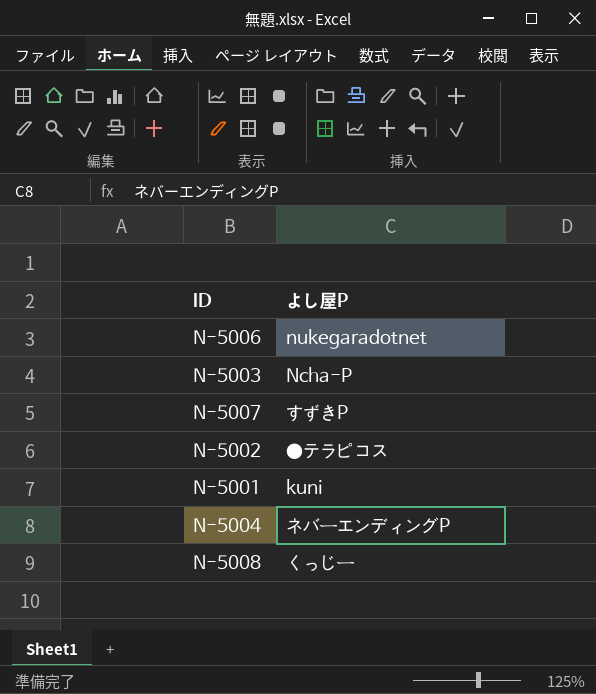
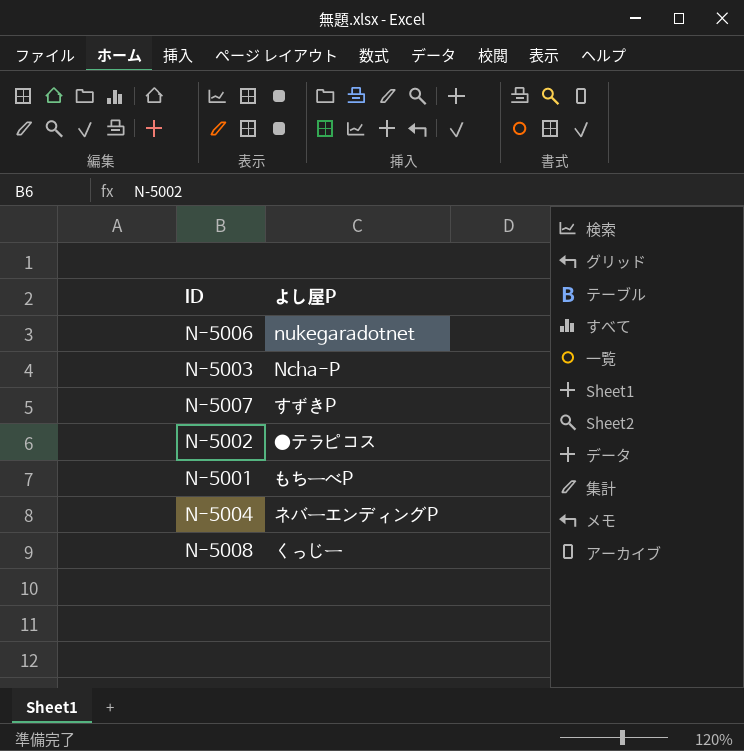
N-5001 | よし屋P: kuni -> もちーべP

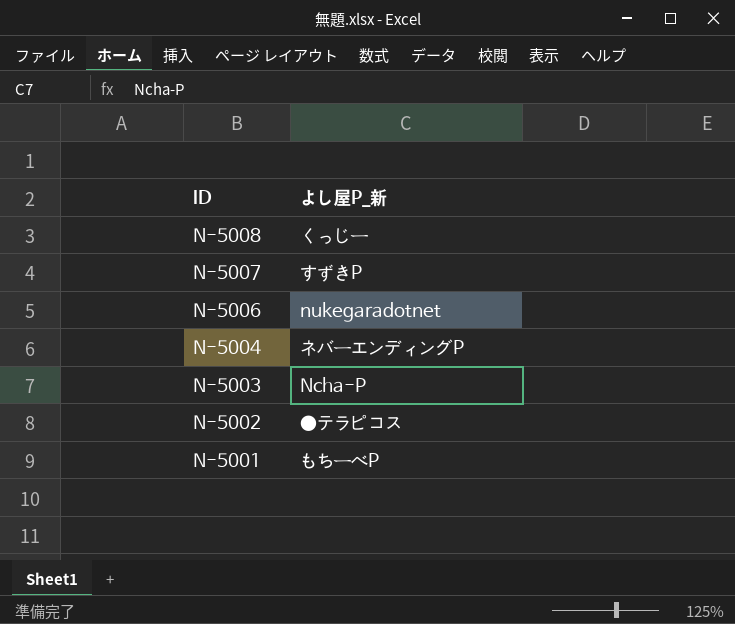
row order: none -> ID descending
column name: よし屋P -> よし屋P_新

